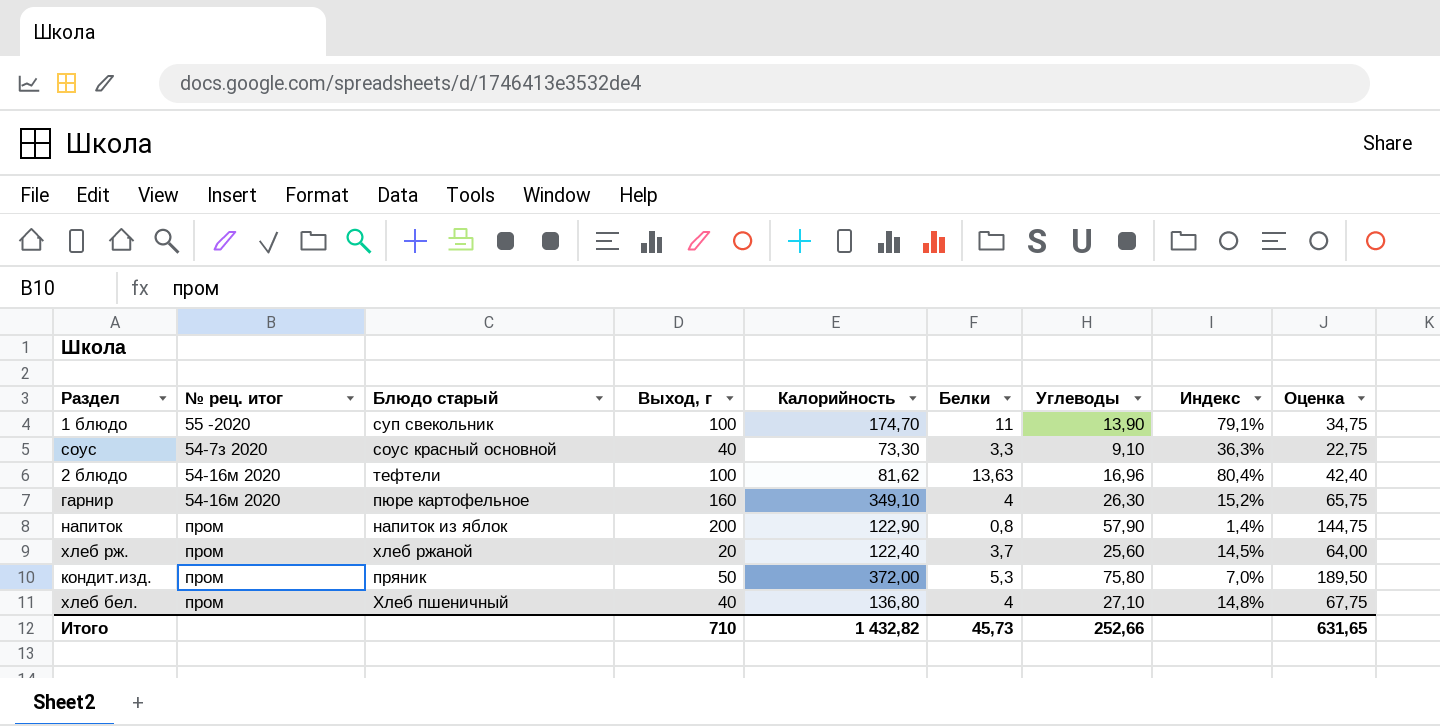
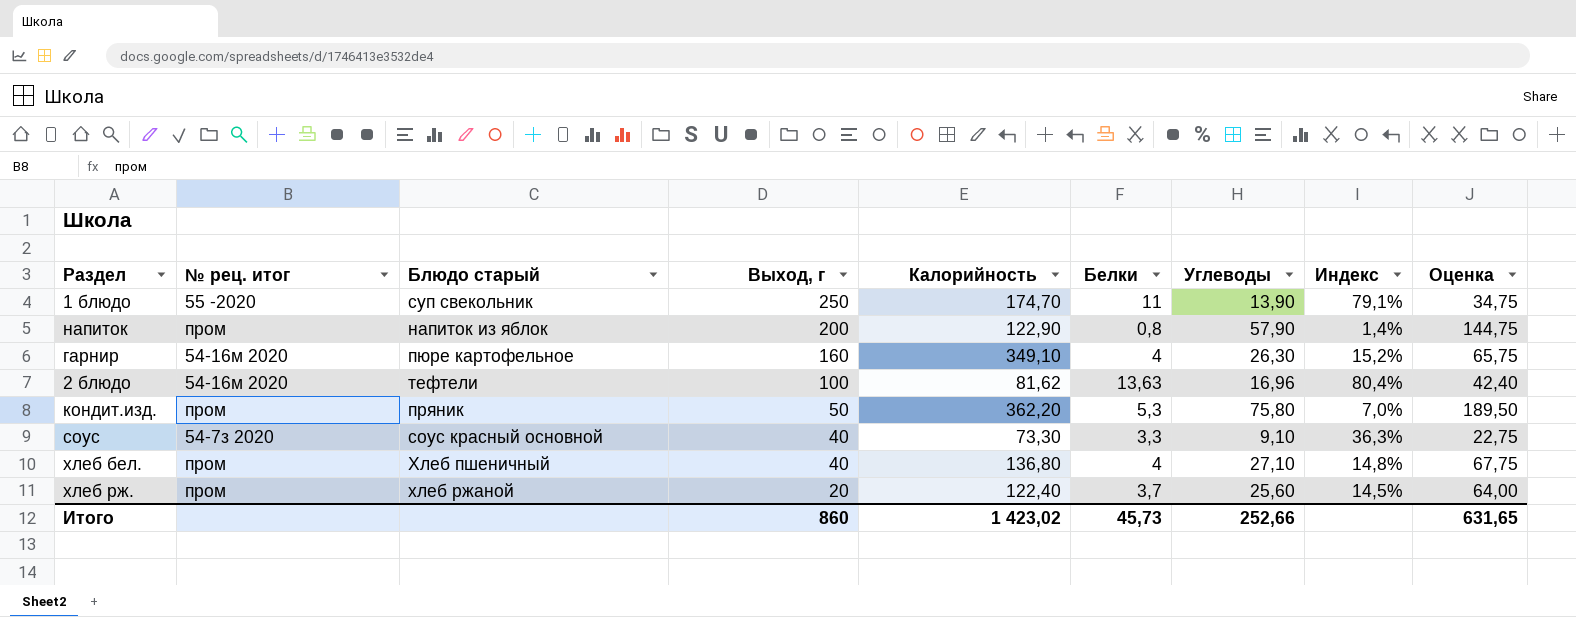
row order: none -> Выход, г descending
1 блюдо | Выход, г: 100 -> 250
кондит.изд. | Калорийность: 372,00 -> 362,20
Итого | Выход, г: 710 -> 860
Итого | Калорийность: 1 432,82 -> 1 423,02

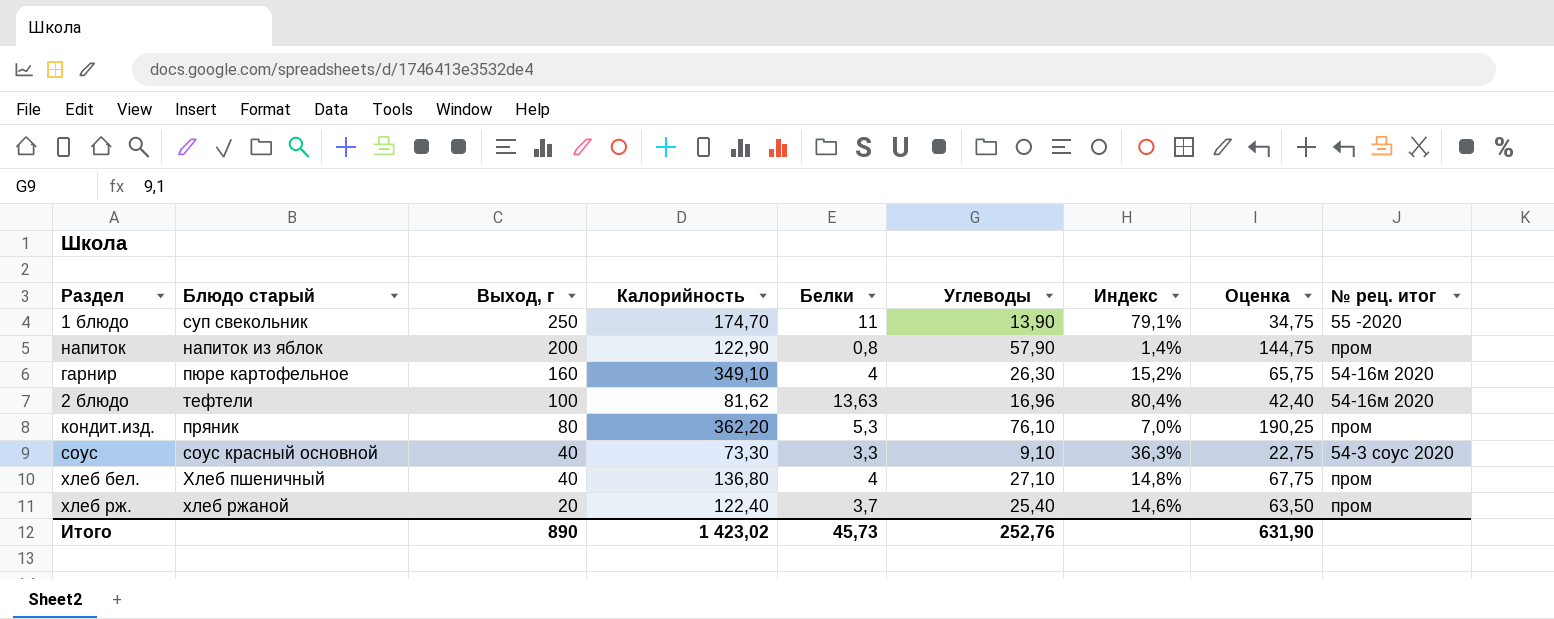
column № рец. итог | position: 2 -> 9
кондит.изд. | Выход, г: 50 -> 80
кондит.изд. | Углеводы: 75,80 -> 76,10
кондит.изд. | Оценка: 189,50 -> 190,25
соус | № рец. итог: 54-7з 2020 -> 54-3 соус 2020
хлеб рж. | Углеводы: 25,60 -> 25,40
хлеб рж. | Индекс: 14,5% -> 14,6%
хлеб рж. | Оценка: 64,00 -> 63,50
Итого | Выход, г: 860 -> 890
Итого | Углеводы: 252,66 -> 252,76
Итого | Оценка: 631,65 -> 631,90

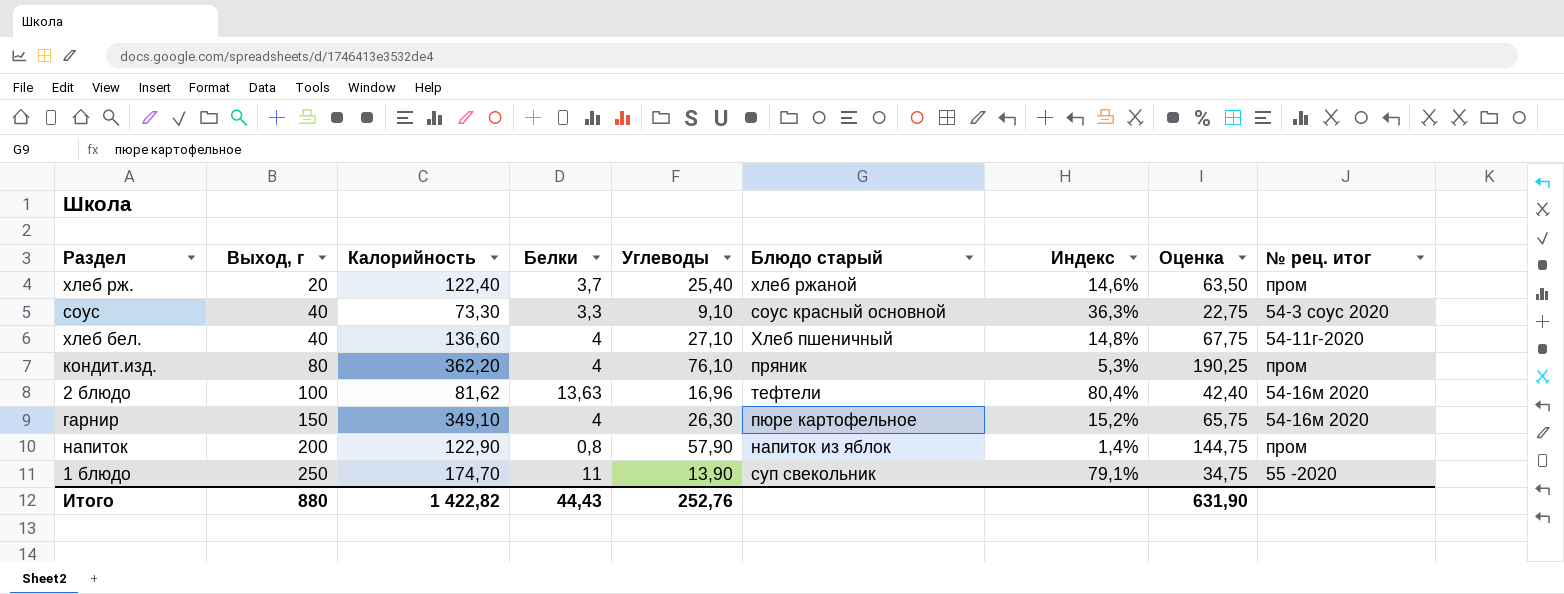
row order: Выход, г descending -> Выход, г ascending
column Блюдо старый | position: 2 -> 6
хлеб бел. | Калорийность: 136,80 -> 136,60
хлеб бел. | № рец. итог: пром -> 54-11г-2020
кондит.изд. | Белки: 5,3 -> 4
кондит.изд. | Индекс: 7,0% -> 5,3%
гарнир | Выход, г: 160 -> 150
Итого | Выход, г: 890 -> 880
Итого | Калорийность: 1 423,02 -> 1 422,82
Итого | Белки: 45,73 -> 44,43

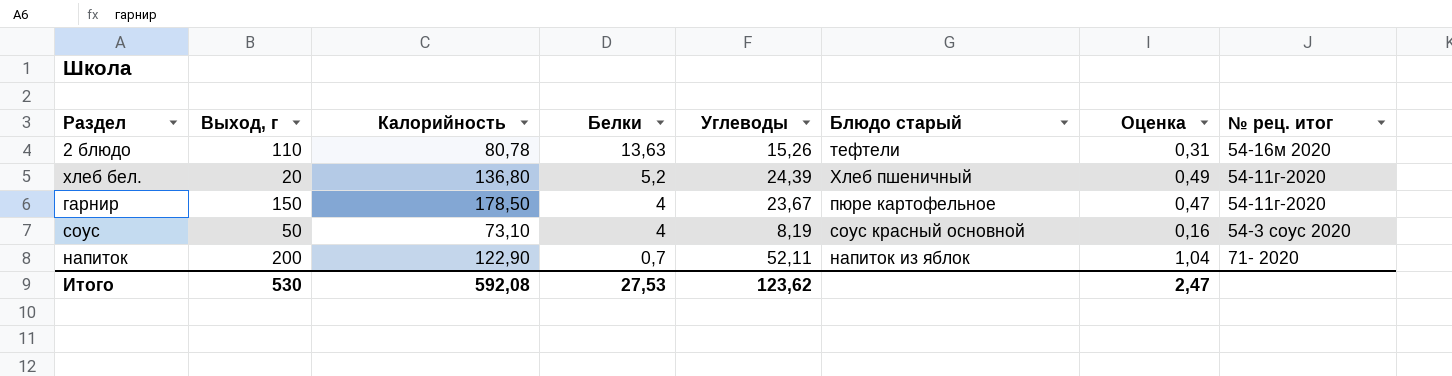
row order: Выход, г ascending -> Белки descending
column Индекс | formula: [Белки] / [Углеводы] -> none
column Оценка | formula: [Углеводы] * 2,5 -> [Углеводы] * 0,02
row хлеб рж.: 20 | 122,40 | 3,7 | 25,40 | хлеб ржаной | 14,6% | 63,50 | пром -> none
row кондит.изд.: 80 | 362,20 | 4 | 76,10 | пряник | 5,3% | 190,25 | пром -> none
row 1 блюдо: 250 | 174,70 | 11 | 13,90 | суп свекольник | 79,1% | 34,75 | 55 -2020 -> none
2 блюдо | Выход, г: 100 -> 110
2 блюдо | Калорийность: 81,62 -> 80,78
2 блюдо | Углеводы: 16,96 -> 15,26
хлеб бел. | Выход, г: 40 -> 20
хлеб бел. | Калорийность: 136,60 -> 136,80
хлеб бел. | Белки: 4 -> 5,2
хлеб бел. | Углеводы: 27,10 -> 24,39
гарнир | Калорийность: 349,10 -> 178,50
гарнир | Углеводы: 26,30 -> 23,67
гарнир | № рец. итог: 54-16м 2020 -> 54-11г-2020
соус | Выход, г: 40 -> 50
соус | Калорийность: 73,30 -> 73,10
соус | Белки: 3,3 -> 4
соус | Углеводы: 9,10 -> 8,19
напиток | Белки: 0,8 -> 0,7
напиток | Углеводы: 57,90 -> 52,11
напиток | № рец. итог: пром -> 71- 2020
Итого | Выход, г: 880 -> 530
Итого | Калорийность: 1 422,82 -> 592,08
Итого | Белки: 44,43 -> 27,53
Итого | Углеводы: 252,76 -> 123,62
Итого | Оценка: 631,90 -> 2,47

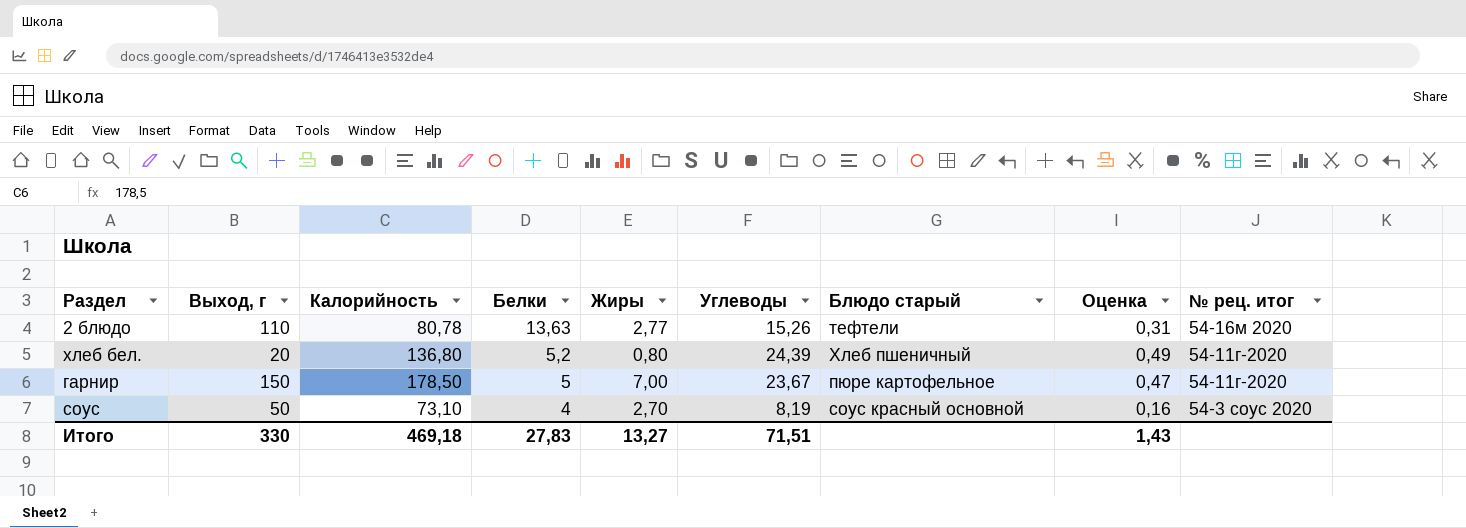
column Жиры | position: none -> 5
row напиток: 200 | 122,90 | 0,7 | 52,11 | напиток из яблок | 1,04 | 71- 2020 -> none
гарнир | Белки: 4 -> 5
Итого | Выход, г: 530 -> 330
Итого | Калорийность: 592,08 -> 469,18
Итого | Белки: 27,53 -> 27,83
Итого | Углеводы: 123,62 -> 71,51
Итого | Оценка: 2,47 -> 1,43

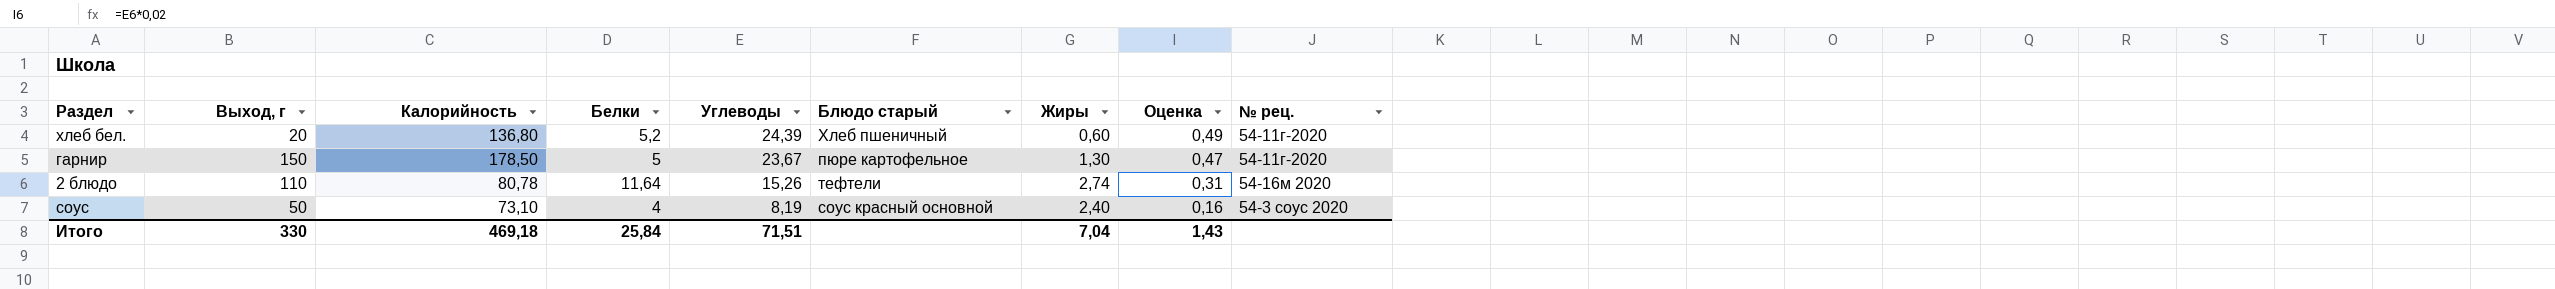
row order: Белки descending -> Углеводы descending
column Жиры | position: 5 -> 7
column name: № рец. итог -> № рец.
хлеб бел. | Жиры: 0,80 -> 0,60
гарнир | Жиры: 7,00 -> 1,30
2 блюдо | Белки: 13,63 -> 11,64
2 блюдо | Жиры: 2,77 -> 2,74
соус | Жиры: 2,70 -> 2,40
Итого | Белки: 27,83 -> 25,84
Итого | Жиры: 13,27 -> 7,04

